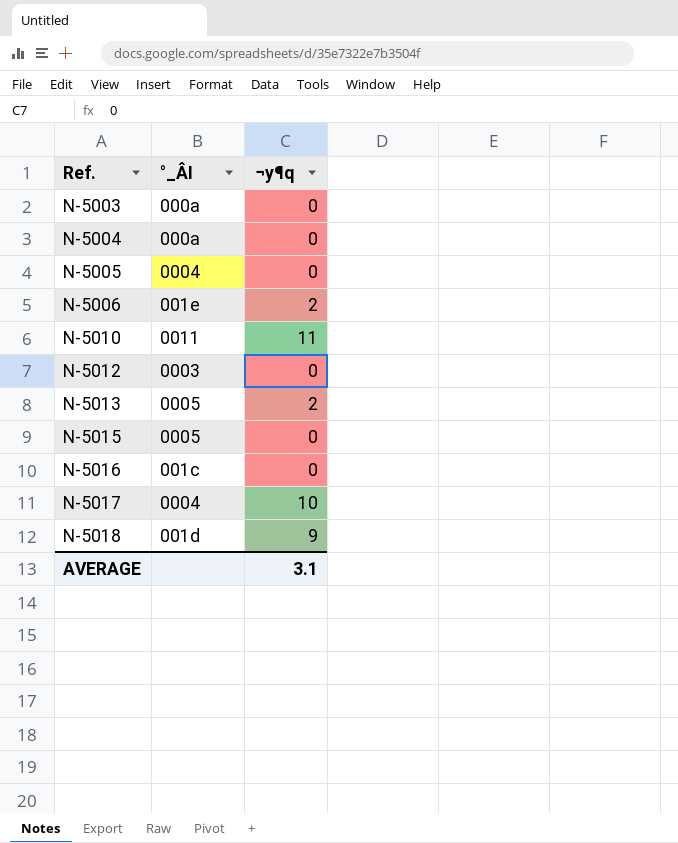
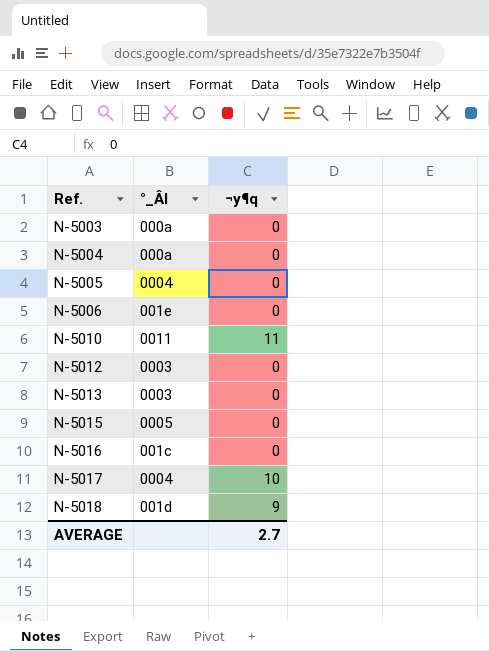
N-5006 | ¬y¶q: 2 -> 0
N-5013 | °_ÂI: 0005 -> 0003
N-5013 | ¬y¶q: 2 -> 0
AVERAGE | ¬y¶q: 3.1 -> 2.7

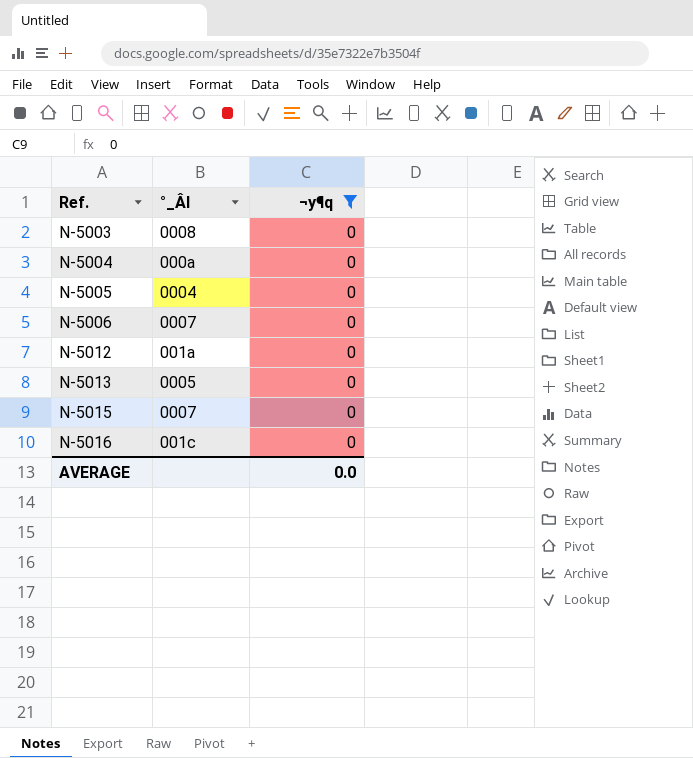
filter: none -> ¬y¶q = 0
N-5003 | °_ÂI: 000a -> 0008
N-5006 | °_ÂI: 001e -> 0007
N-5012 | °_ÂI: 0003 -> 001a
N-5013 | °_ÂI: 0003 -> 0005
N-5015 | °_ÂI: 0005 -> 0007
AVERAGE | ¬y¶q: 2.7 -> 0.0

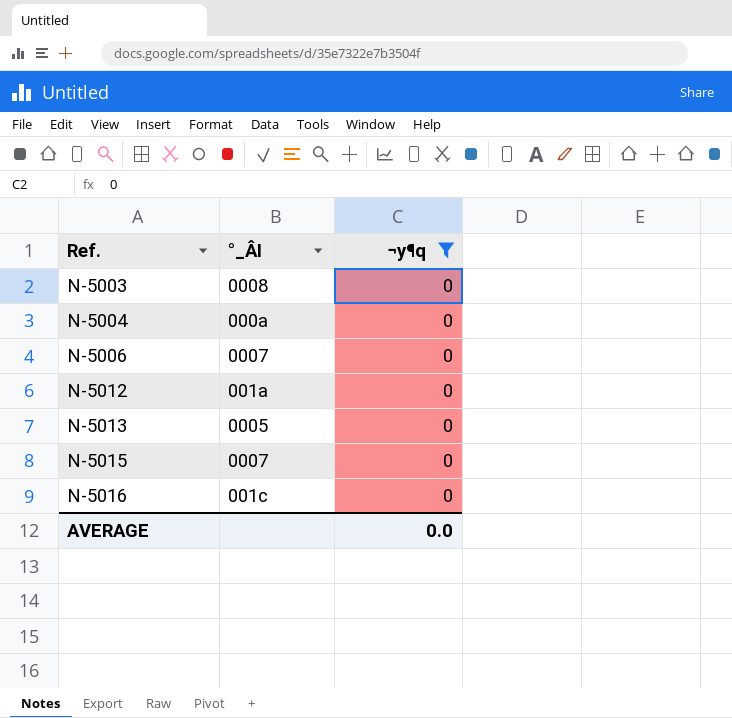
row N-5005: 0004 | 0 -> none

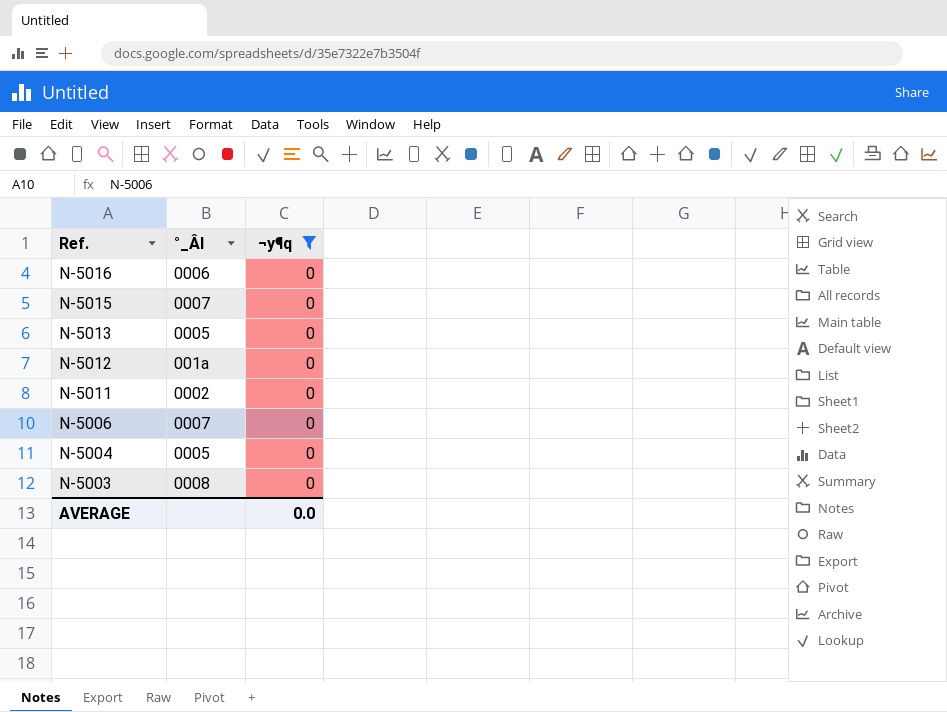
row order: Ref. ascending -> Ref. descending
N-5016 | °_ÂI: 001c -> 0006
row N-5011: none -> 0002 | 0
N-5004 | °_ÂI: 000a -> 0005

